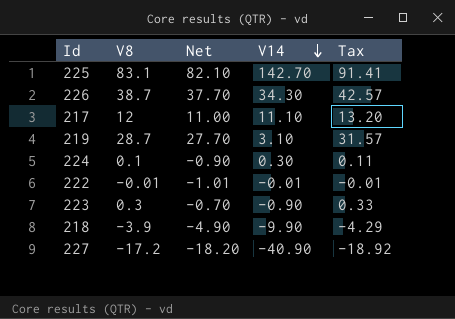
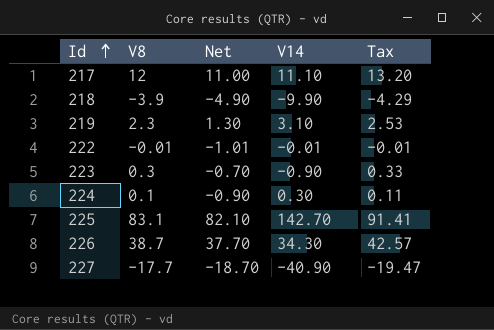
row order: V14 descending -> Id ascending
219 | V8: 28.7 -> 2.3
219 | Net: 27.70 -> 1.30
219 | Tax: 31.57 -> 2.53
227 | V8: -17.2 -> -17.7
227 | Net: -18.20 -> -18.70
227 | Tax: -18.92 -> -19.47

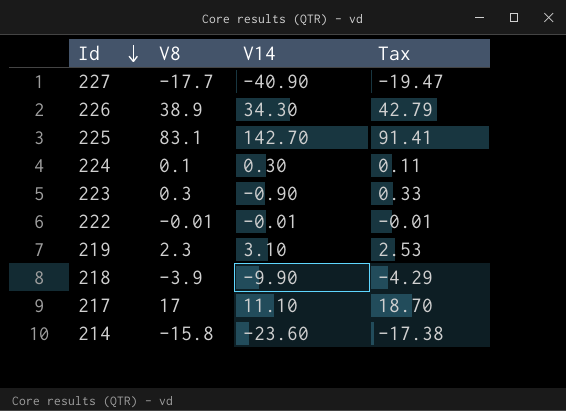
row order: Id ascending -> Id descending
column Net | formula: [V8] - 1 -> none
226 | V8: 38.7 -> 38.9
226 | Tax: 42.57 -> 42.79
217 | V8: 12 -> 17
217 | Tax: 13.20 -> 18.70
row 214: none -> -15.8 | -23.60 | -17.38

